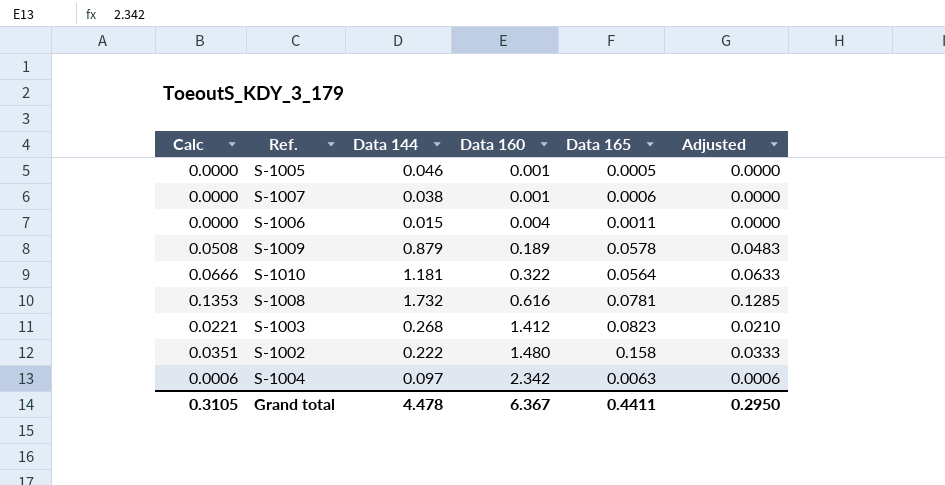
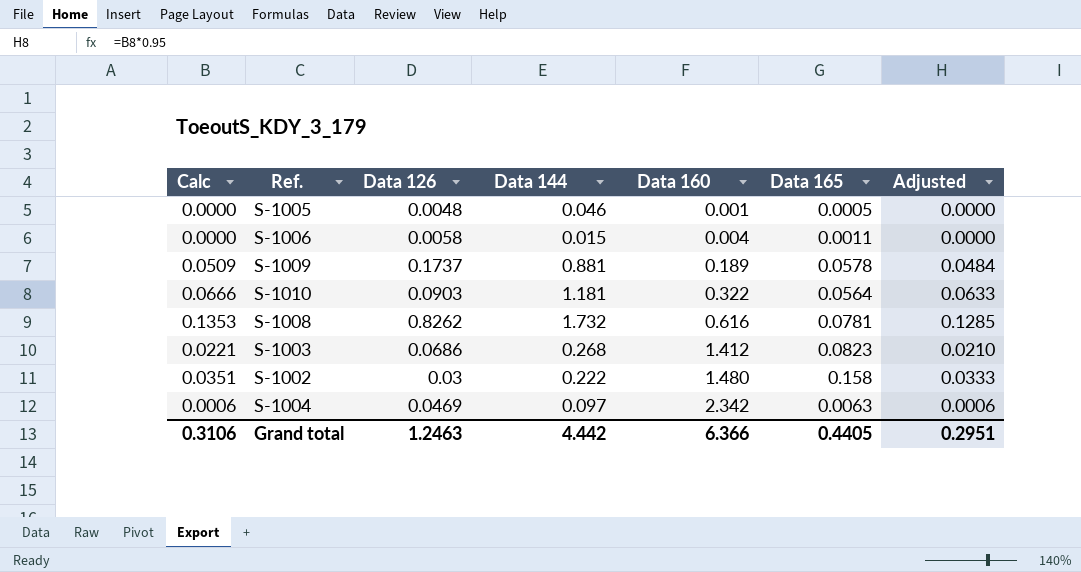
column Data 126 | position: none -> 3
row S-1007: 0.0000 | 0.038 | 0.001 | 0.0006 | 0.0000 -> none
S-1009 | Calc: 0.0508 -> 0.0509
S-1009 | Data 144: 0.879 -> 0.881
S-1009 | Adjusted: 0.0483 -> 0.0484
Grand total | Calc: 0.3105 -> 0.3106
Grand total | Data 144: 4.478 -> 4.442
Grand total | Data 160: 6.367 -> 6.366
Grand total | Data 165: 0.4411 -> 0.4405
Grand total | Adjusted: 0.2950 -> 0.2951

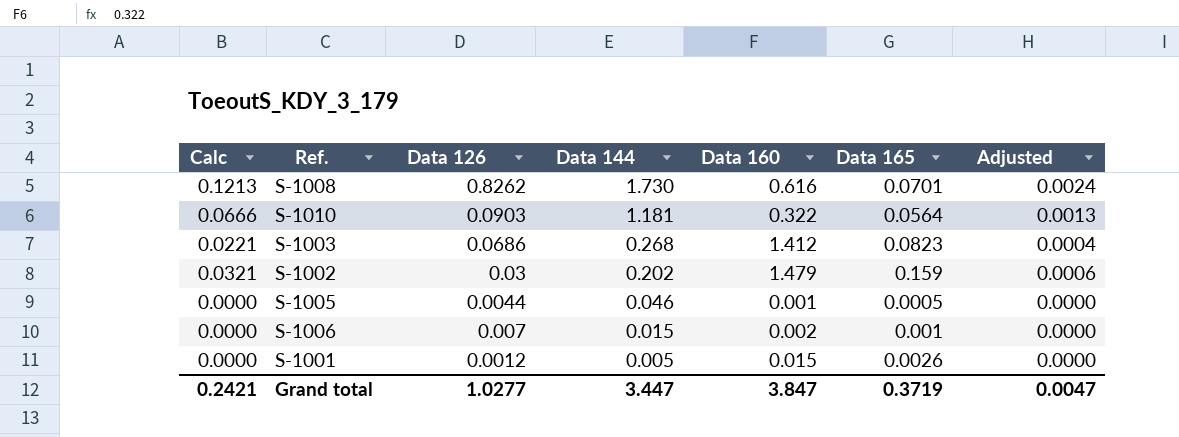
row order: Data 160 ascending -> Data 144 descending
column Adjusted | formula: [Calc] * 0.95 -> [Calc] * 0.02
row S-1009: 0.0509 | 0.1737 | 0.881 | 0.189 | 0.0578 | 0.0484 -> none
row S-1004: 0.0006 | 0.0469 | 0.097 | 2.342 | 0.0063 | 0.0006 -> none
S-1008 | Calc: 0.1353 -> 0.1213
S-1008 | Data 144: 1.732 -> 1.730
S-1008 | Data 165: 0.0781 -> 0.0701
S-1002 | Calc: 0.0351 -> 0.0321
S-1002 | Data 144: 0.222 -> 0.202
S-1002 | Data 160: 1.480 -> 1.479
S-1002 | Data 165: 0.158 -> 0.159
S-1005 | Data 126: 0.0048 -> 0.0044
S-1006 | Data 126: 0.0058 -> 0.007
S-1006 | Data 160: 0.004 -> 0.002
S-1006 | Data 165: 0.0011 -> 0.001
row S-1001: none -> 0.0000 | 0.0012 | 0.005 | 0.015 | 0.0026 | 0.0000
Grand total | Calc: 0.3106 -> 0.2421
Grand total | Data 126: 1.2463 -> 1.0277
Grand total | Data 144: 4.442 -> 3.447
Grand total | Data 160: 6.366 -> 3.847
Grand total | Data 165: 0.4405 -> 0.3719
Grand total | Adjusted: 0.2951 -> 0.0047

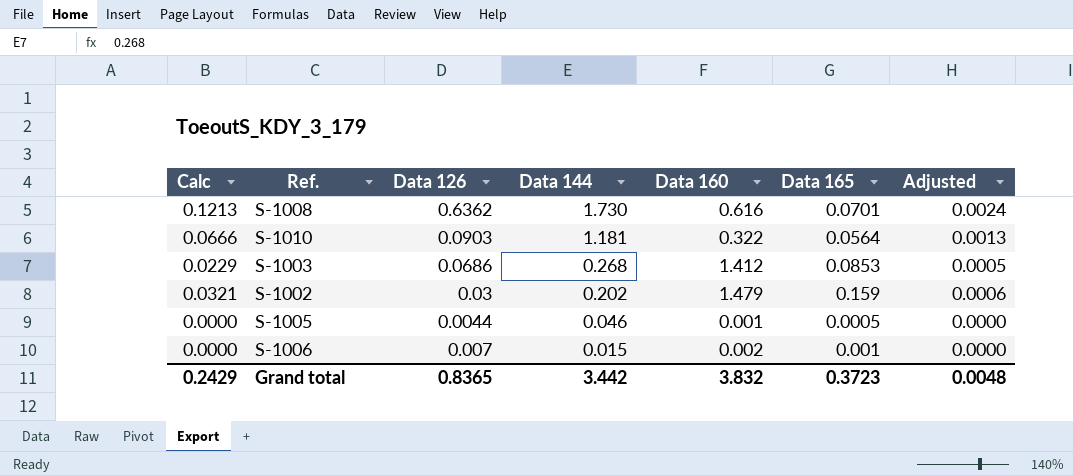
row S-1001: 0.0000 | 0.0012 | 0.005 | 0.015 | 0.0026 | 0.0000 -> none
S-1008 | Data 126: 0.8262 -> 0.6362
S-1003 | Calc: 0.0221 -> 0.0229
S-1003 | Data 165: 0.0823 -> 0.0853
S-1003 | Adjusted: 0.0004 -> 0.0005
Grand total | Calc: 0.2421 -> 0.2429
Grand total | Data 126: 1.0277 -> 0.8365
Grand total | Data 144: 3.447 -> 3.442
Grand total | Data 160: 3.847 -> 3.832
Grand total | Data 165: 0.3719 -> 0.3723
Grand total | Adjusted: 0.0047 -> 0.0048

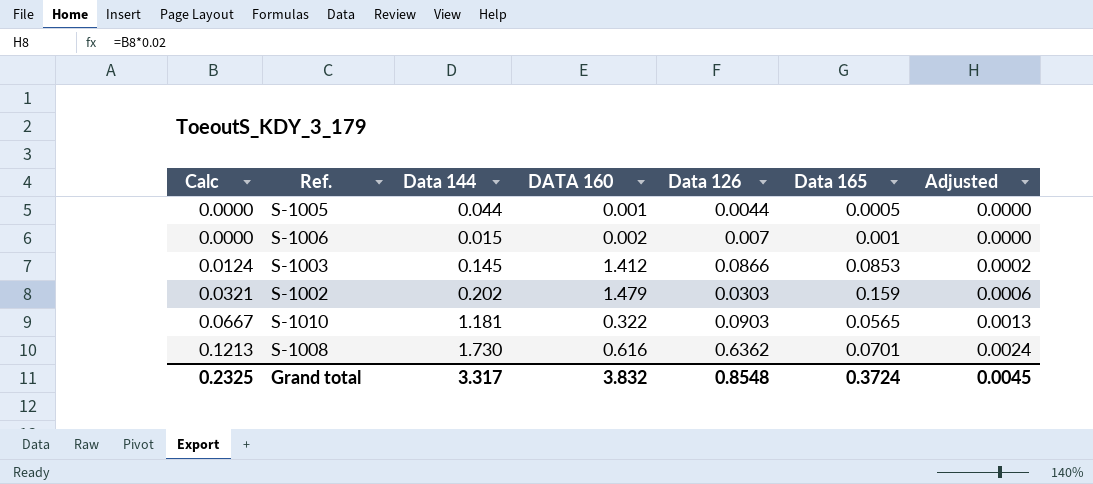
row order: Data 144 descending -> Calc ascending
column name: Data 160 -> DATA 160
column Data 126 | position: 3 -> 5
S-1005 | Data 144: 0.046 -> 0.044
S-1003 | Calc: 0.0229 -> 0.0124
S-1003 | Data 144: 0.268 -> 0.145
S-1003 | Data 126: 0.0686 -> 0.0866
S-1003 | Adjusted: 0.0005 -> 0.0002
S-1002 | Data 126: 0.03 -> 0.0303
S-1010 | Calc: 0.0666 -> 0.0667
S-1010 | Data 165: 0.0564 -> 0.0565
Grand total | Calc: 0.2429 -> 0.2325
Grand total | Data 144: 3.442 -> 3.317
Grand total | Data 126: 0.8365 -> 0.8548
Grand total | Data 165: 0.3723 -> 0.3724
Grand total | Adjusted: 0.0048 -> 0.0045

